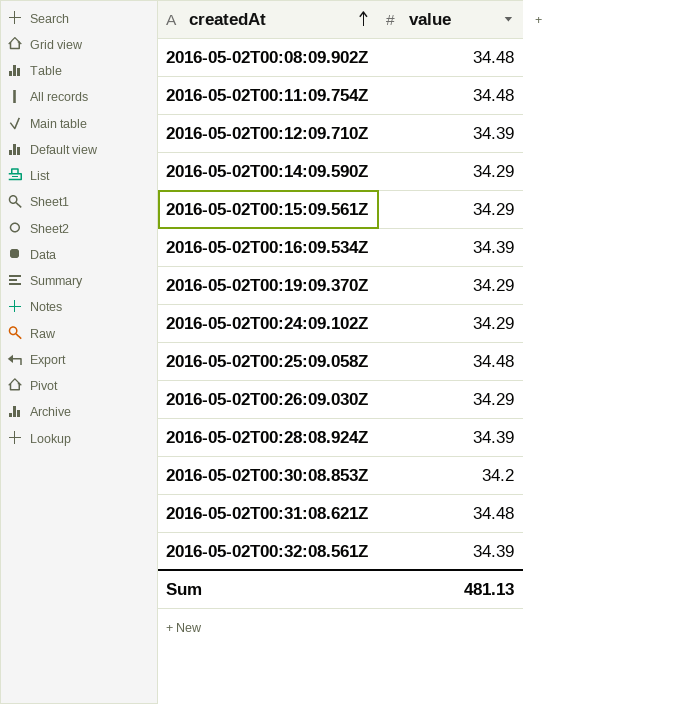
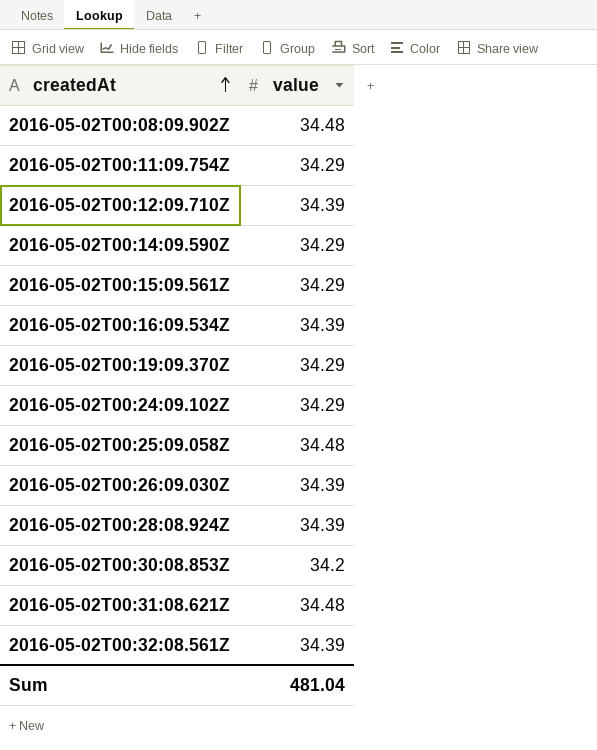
2016-05-02T00:11:09.754Z | value: 34.48 -> 34.29
2016-05-02T00:26:09.030Z | value: 34.29 -> 34.39
Sum | value: 481.13 -> 481.04

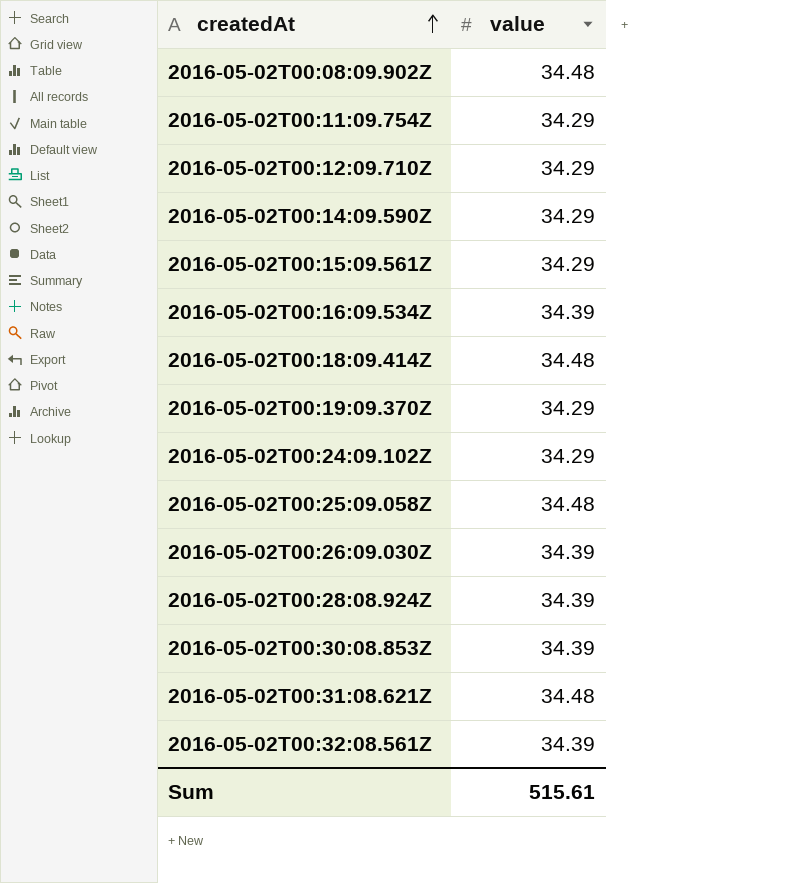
2016-05-02T00:12:09.710Z | value: 34.39 -> 34.29
row 2016-05-02T00:18:09.414Z: none -> 34.48
2016-05-02T00:30:08.853Z | value: 34.2 -> 34.39
Sum | value: 481.04 -> 515.61

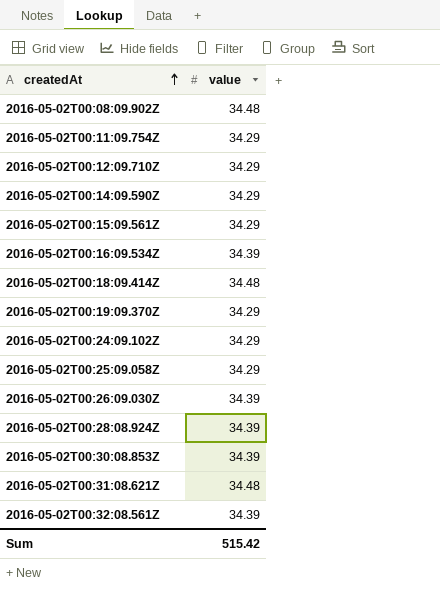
2016-05-02T00:25:09.058Z | value: 34.48 -> 34.29
Sum | value: 515.61 -> 515.42

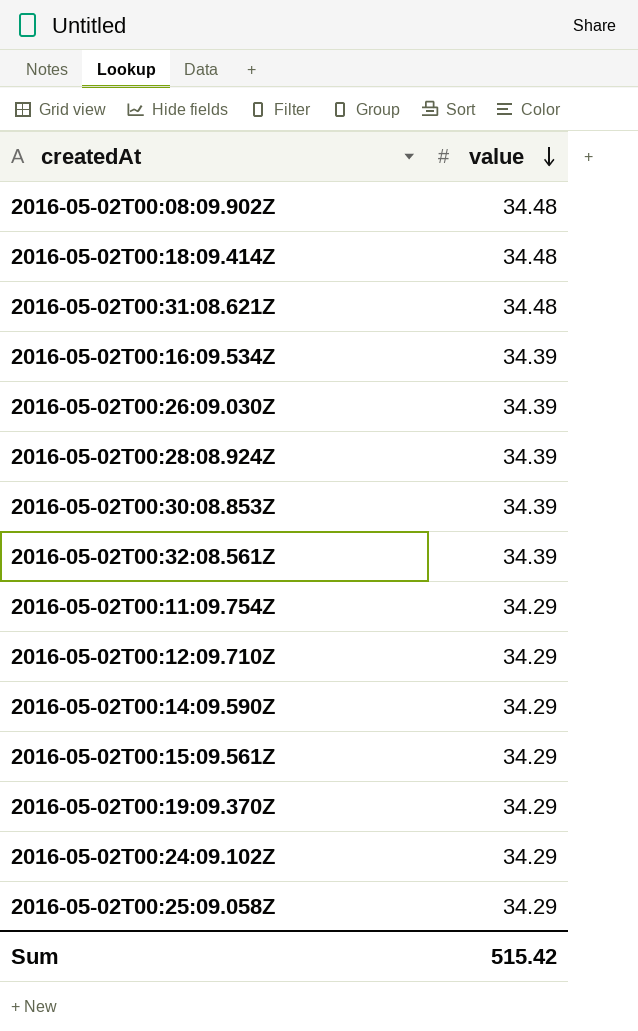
row order: createdAt ascending -> value descending

